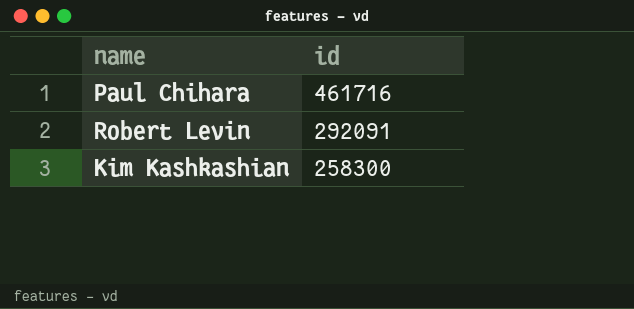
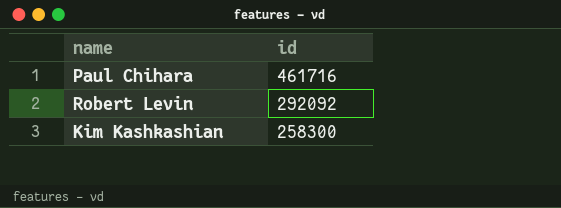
Robert Levin | id: 292091 -> 292092

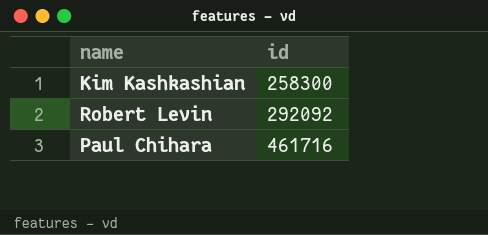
row order: id descending -> id ascending

